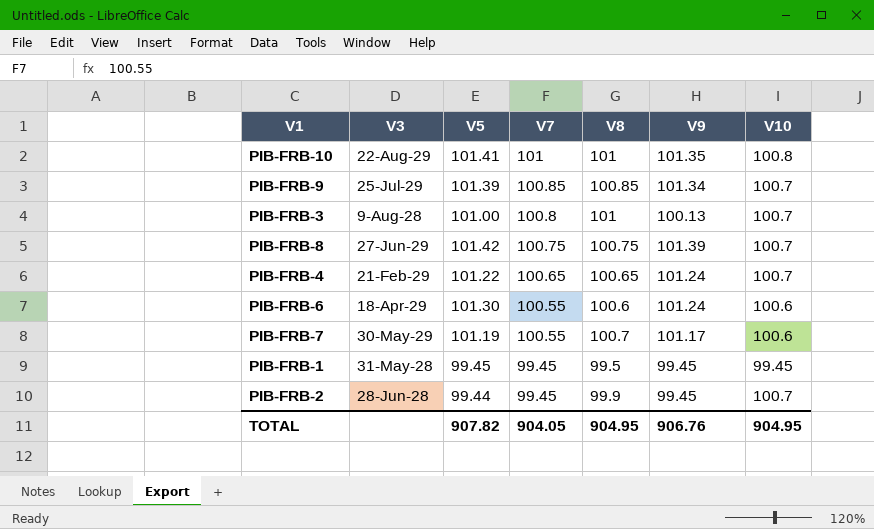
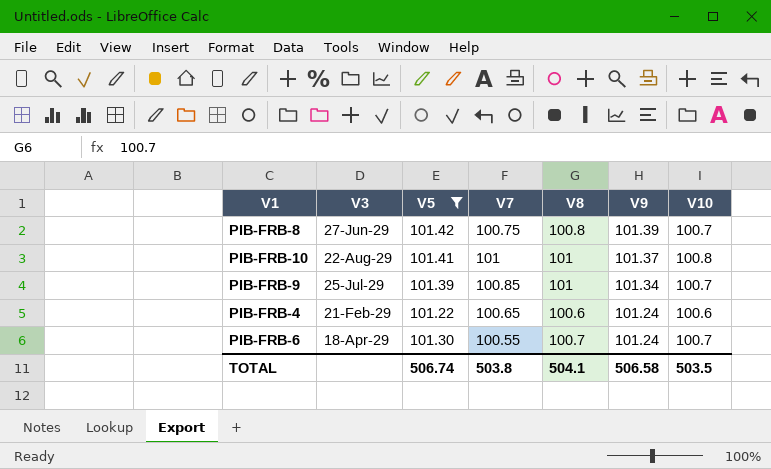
filter: none -> V5 >= 101.22
row order: V7 descending -> V9 descending
PIB-FRB-8 | V8: 100.75 -> 100.8
PIB-FRB-10 | V9: 101.35 -> 101.37
PIB-FRB-9 | V8: 100.85 -> 101
PIB-FRB-4 | V8: 100.65 -> 100.6
PIB-FRB-4 | V10: 100.7 -> 100.6
PIB-FRB-6 | V8: 100.6 -> 100.7
PIB-FRB-6 | V10: 100.6 -> 100.7
TOTAL | V5: 907.82 -> 506.74
TOTAL | V7: 904.05 -> 503.8
TOTAL | V8: 904.95 -> 504.1
TOTAL | V9: 906.76 -> 506.58
TOTAL | V10: 904.95 -> 503.5

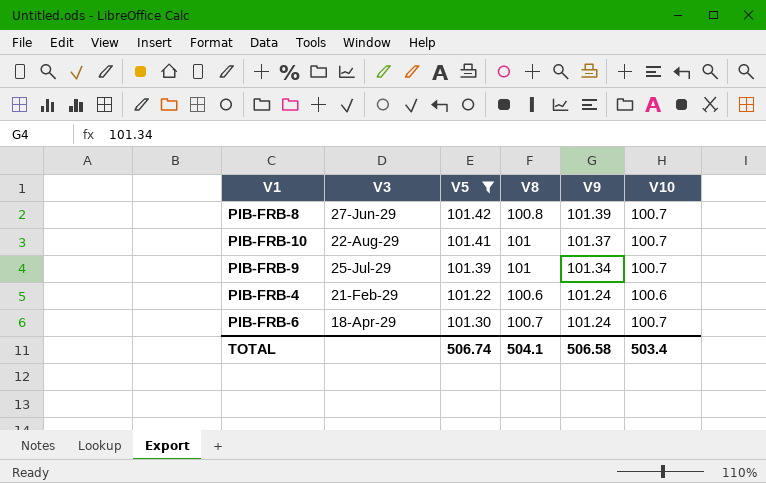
column V7 | position: 4 -> none
PIB-FRB-10 | V10: 100.8 -> 100.7
TOTAL | V10: 503.5 -> 503.4

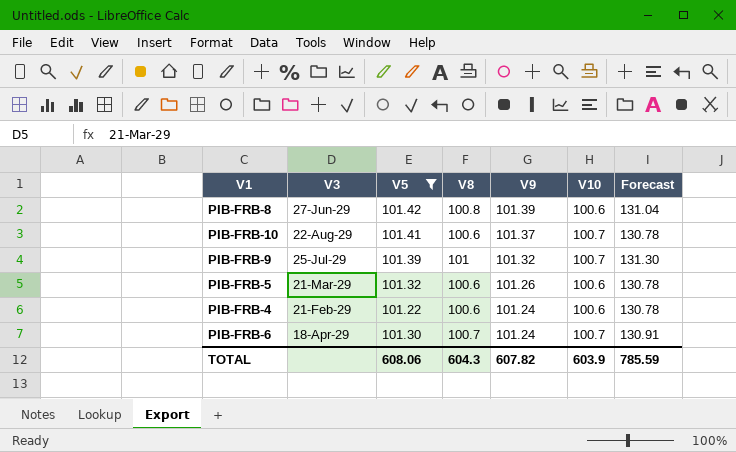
column Forecast | formula: none -> [V8] * 1.3
PIB-FRB-8 | V10: 100.7 -> 100.6
PIB-FRB-10 | V8: 101 -> 100.6
PIB-FRB-9 | V9: 101.34 -> 101.32
row PIB-FRB-5: none -> 21-Mar-29 | 101.32 | 100.6 | 101.26 | 100.6 | 130.78
TOTAL | V5: 506.74 -> 608.06
TOTAL | V8: 504.1 -> 604.3
TOTAL | V9: 506.58 -> 607.82
TOTAL | V10: 503.4 -> 603.9

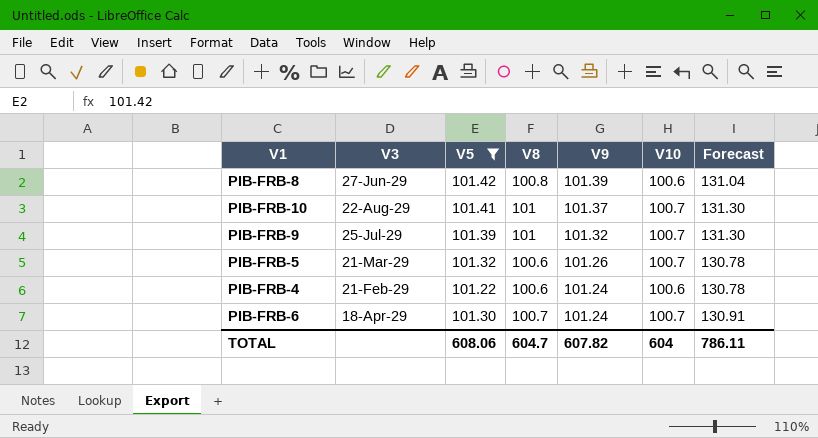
PIB-FRB-10 | V8: 100.6 -> 101
PIB-FRB-10 | Forecast: 130.78 -> 131.30
PIB-FRB-5 | V10: 100.6 -> 100.7
TOTAL | V8: 604.3 -> 604.7
TOTAL | V10: 603.9 -> 604
TOTAL | Forecast: 785.59 -> 786.11

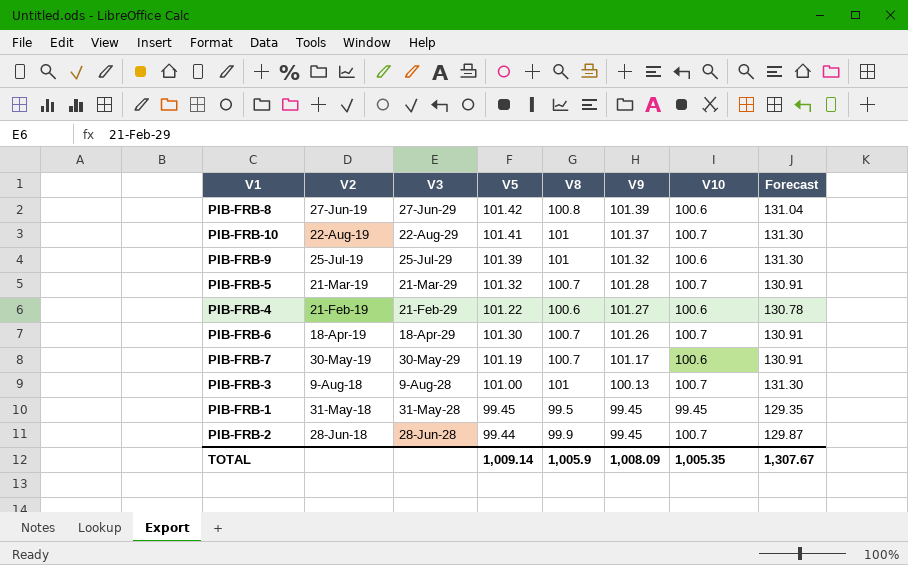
filter: V5 >= 101.22 -> none
column V2 | position: none -> 2
PIB-FRB-9 | V10: 100.7 -> 100.6
PIB-FRB-5 | V8: 100.6 -> 100.7
PIB-FRB-5 | V9: 101.26 -> 101.28
PIB-FRB-5 | Forecast: 130.78 -> 130.91
PIB-FRB-4 | V9: 101.24 -> 101.27
PIB-FRB-6 | V9: 101.24 -> 101.26
TOTAL | V5: 608.06 -> 1,009.14
TOTAL | V8: 604.7 -> 1,005.9
TOTAL | V9: 607.82 -> 1,008.09
TOTAL | V10: 604 -> 1,005.35
TOTAL | Forecast: 786.11 -> 1,307.67

